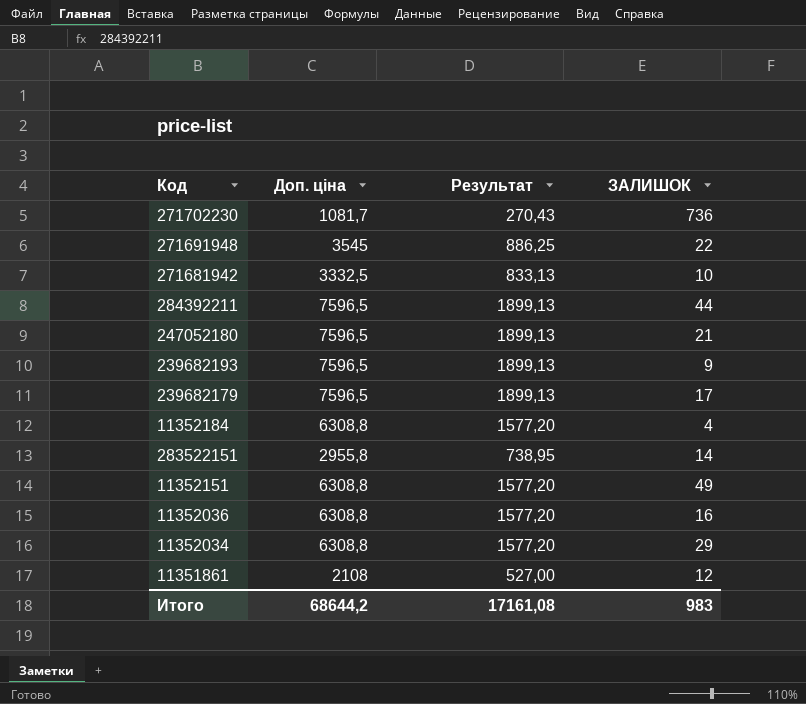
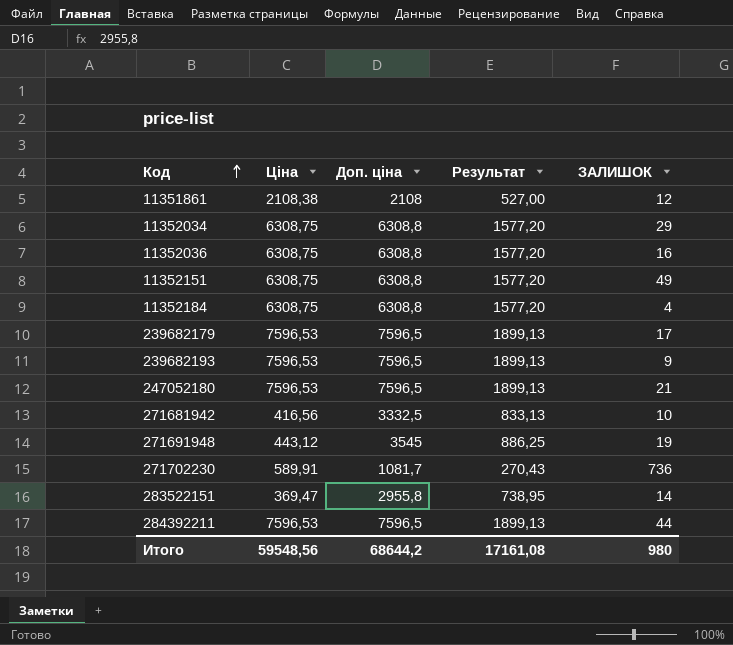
row order: none -> Код ascending
column Ціна | position: none -> 2
271691948 | ЗАЛИШОК: 22 -> 19
Итого | ЗАЛИШОК: 983 -> 980

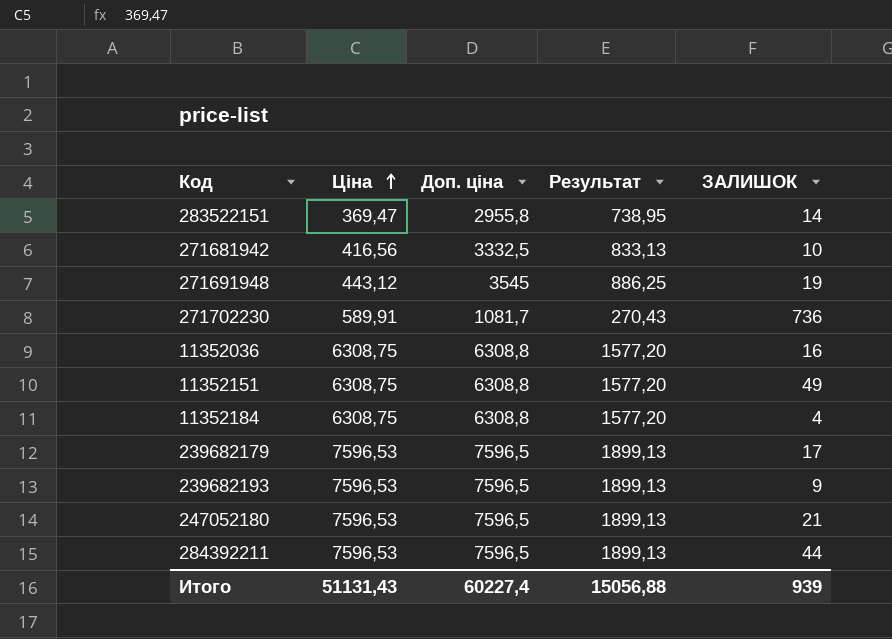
row order: Код ascending -> Ціна ascending
row 11351861: 2108,38 | 2108 | 527,00 | 12 -> none
row 11352034: 6308,75 | 6308,8 | 1577,20 | 29 -> none
Итого | Ціна: 59548,56 -> 51131,43
Итого | Доп. ціна: 68644,2 -> 60227,4
Итого | Результат: 17161,08 -> 15056,88
Итого | ЗАЛИШОК: 980 -> 939

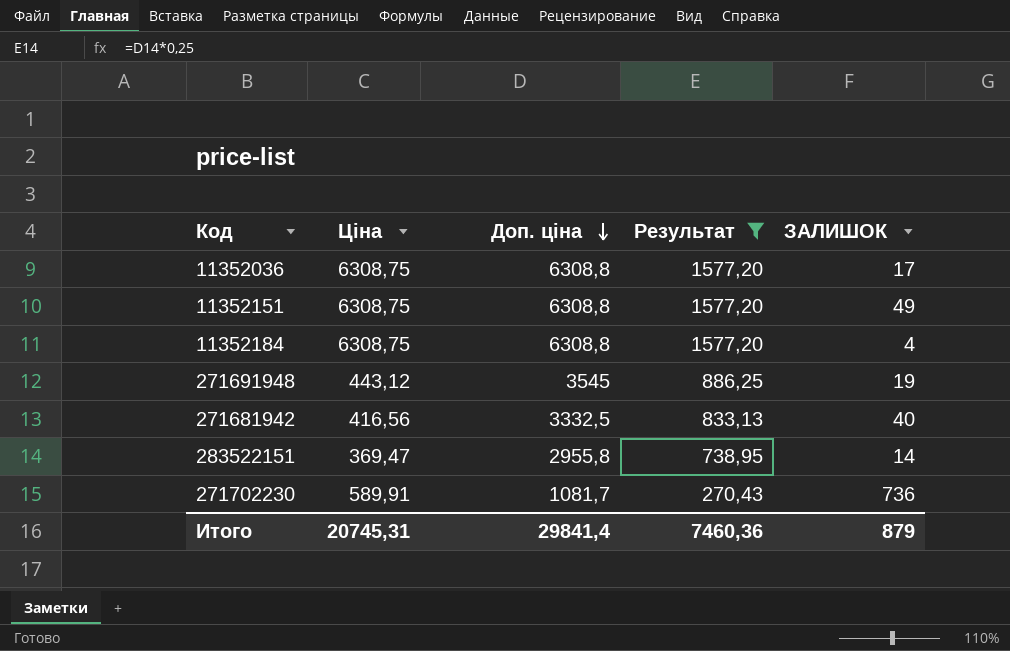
filter: none -> Результат != 1899,13
row order: Ціна ascending -> Доп. ціна descending
11352036 | ЗАЛИШОК: 16 -> 17
271681942 | ЗАЛИШОК: 10 -> 40
Итого | Ціна: 51131,43 -> 20745,31
Итого | Доп. ціна: 60227,4 -> 29841,4
Итого | Результат: 15056,88 -> 7460,36
Итого | ЗАЛИШОК: 939 -> 879

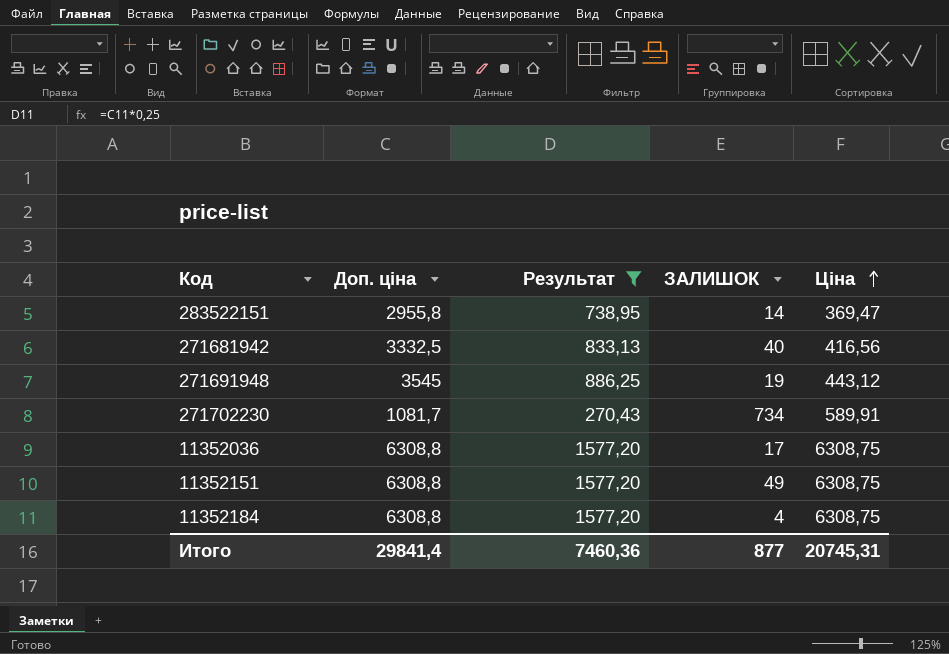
row order: Доп. ціна descending -> Ціна ascending
column Ціна | position: 2 -> 5
271702230 | ЗАЛИШОК: 736 -> 734
Итого | ЗАЛИШОК: 879 -> 877

